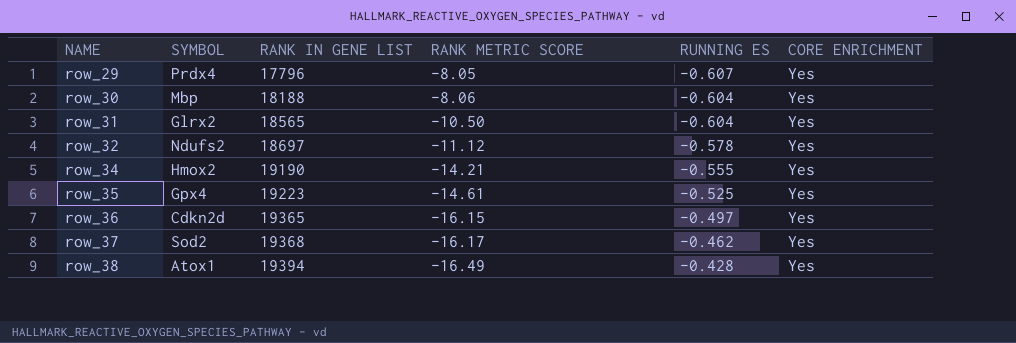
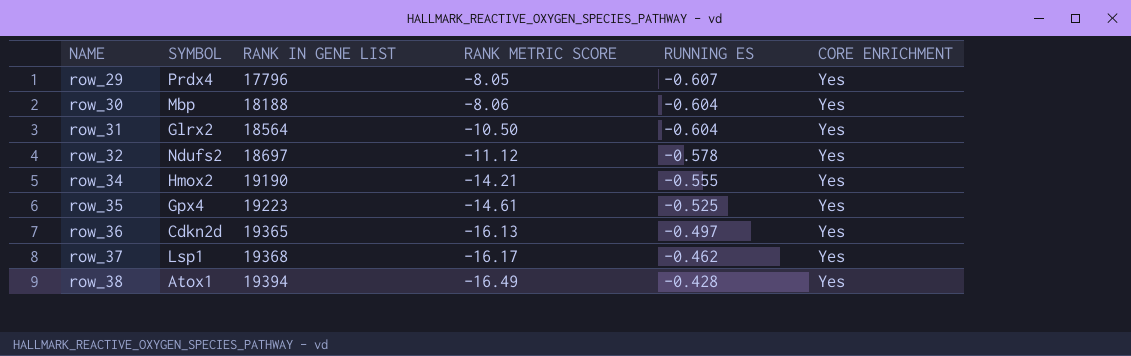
row_31 | RANK IN GENE LIST: 18565 -> 18564
row_36 | RANK METRIC SCORE: -16.15 -> -16.13
row_37 | SYMBOL: Sod2 -> Lsp1

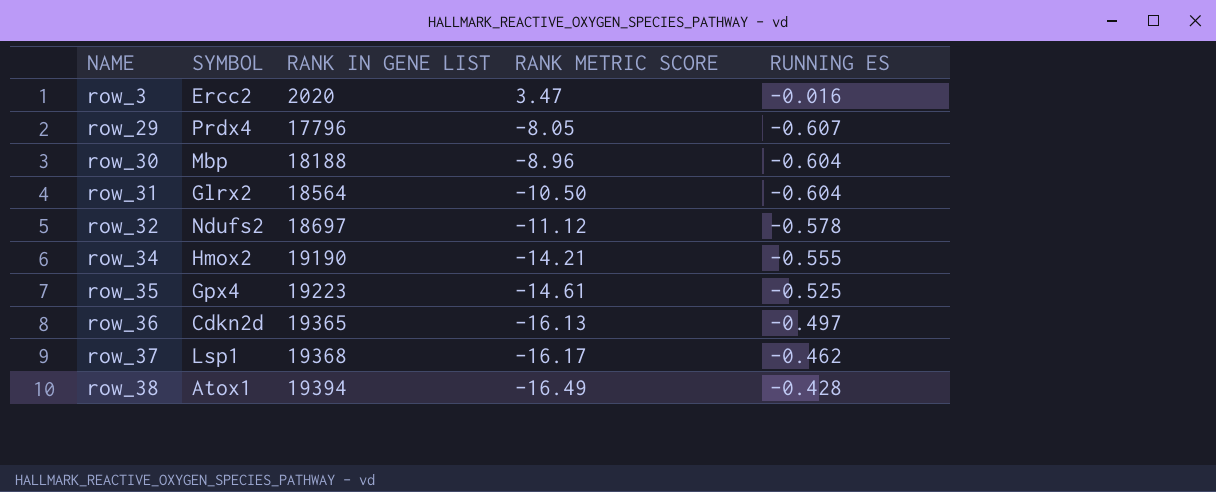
column CORE ENRICHMENT | position: 6 -> none
row row_3: none -> Ercc2 | 2020 | 3.47 | -0.016
row_30 | RANK METRIC SCORE: -8.06 -> -8.96

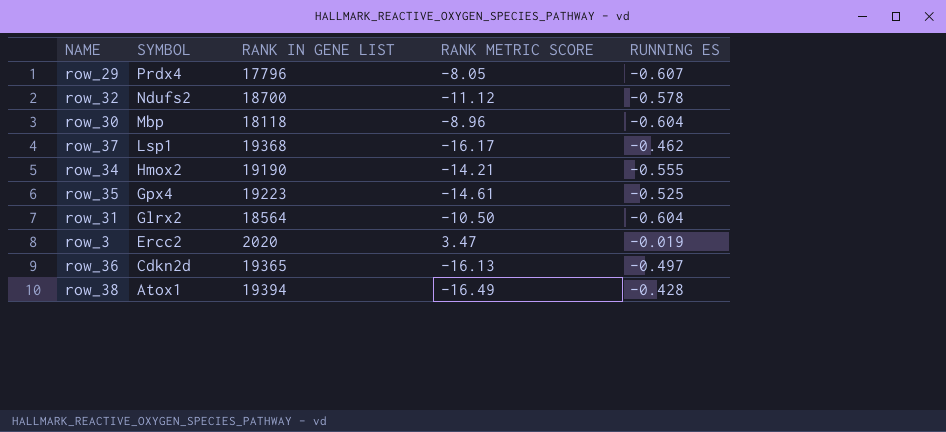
row order: NAME ascending -> SYMBOL descending
row_32 | RANK IN GENE LIST: 18697 -> 18700
row_30 | RANK IN GENE LIST: 18188 -> 18118
row_3 | RUNNING ES: -0.016 -> -0.019

